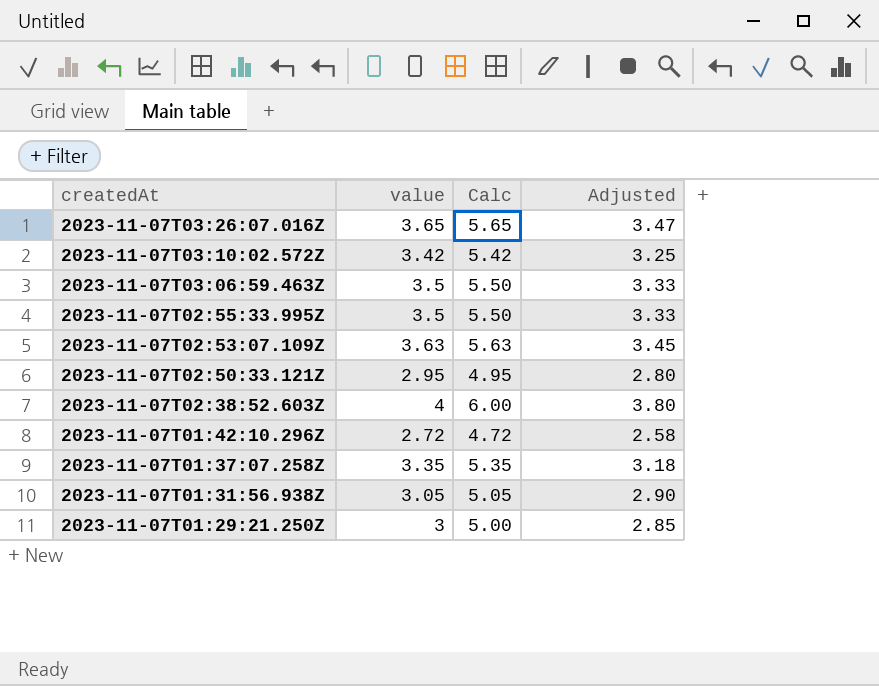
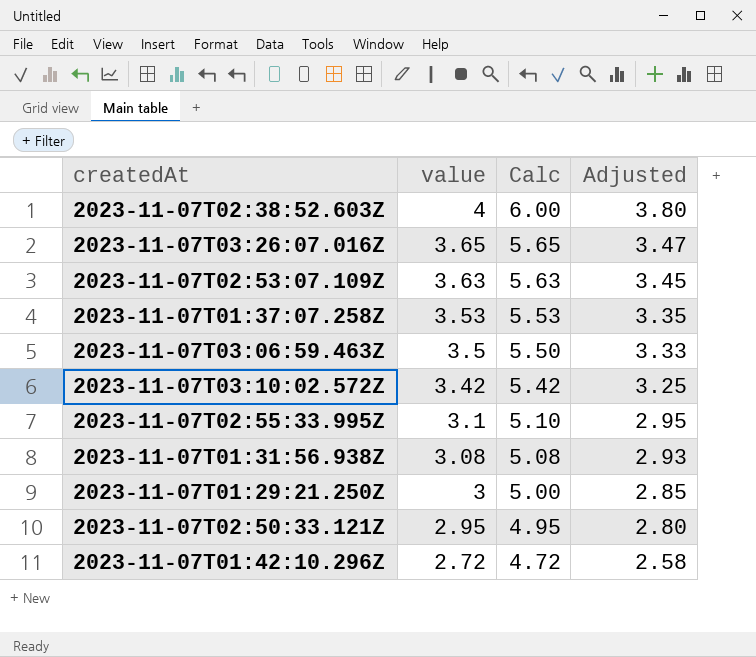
row order: createdAt descending -> value descending
2023-11-07T01:37:07.258Z | value: 3.35 -> 3.53
2023-11-07T01:37:07.258Z | Calc: 5.35 -> 5.53
2023-11-07T01:37:07.258Z | Adjusted: 3.18 -> 3.35
2023-11-07T02:55:33.995Z | value: 3.5 -> 3.1
2023-11-07T02:55:33.995Z | Calc: 5.50 -> 5.10
2023-11-07T02:55:33.995Z | Adjusted: 3.33 -> 2.95
2023-11-07T01:31:56.938Z | value: 3.05 -> 3.08
2023-11-07T01:31:56.938Z | Calc: 5.05 -> 5.08
2023-11-07T01:31:56.938Z | Adjusted: 2.90 -> 2.93

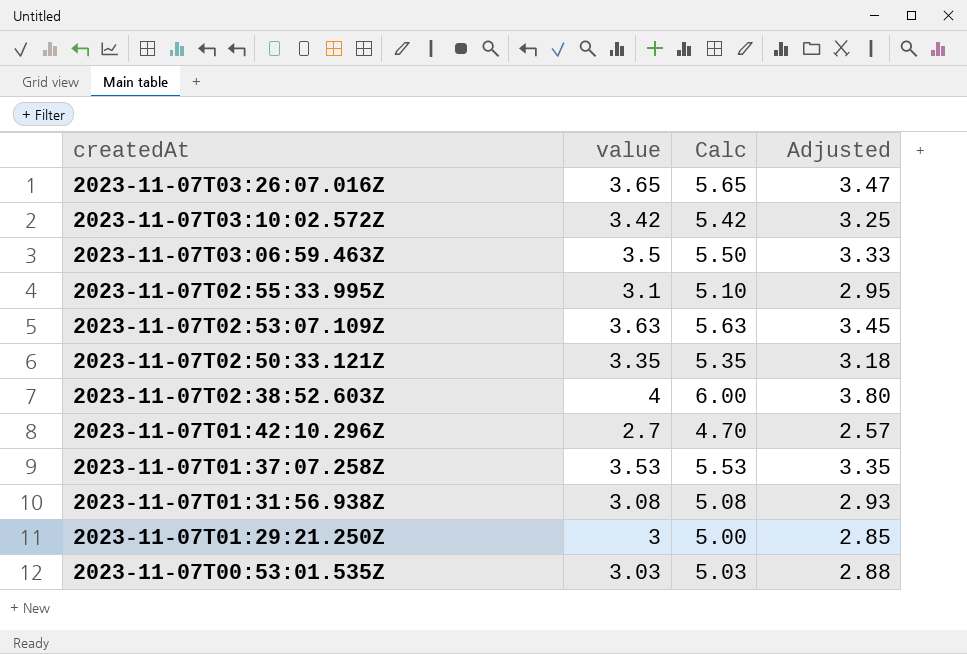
row order: value descending -> createdAt descending
2023-11-07T02:50:33.121Z | value: 2.95 -> 3.35
2023-11-07T02:50:33.121Z | Calc: 4.95 -> 5.35
2023-11-07T02:50:33.121Z | Adjusted: 2.80 -> 3.18
2023-11-07T01:42:10.296Z | value: 2.72 -> 2.7
2023-11-07T01:42:10.296Z | Calc: 4.72 -> 4.70
2023-11-07T01:42:10.296Z | Adjusted: 2.58 -> 2.57
row 2023-11-07T00:53:01.535Z: none -> 3.03 | 5.03 | 2.88

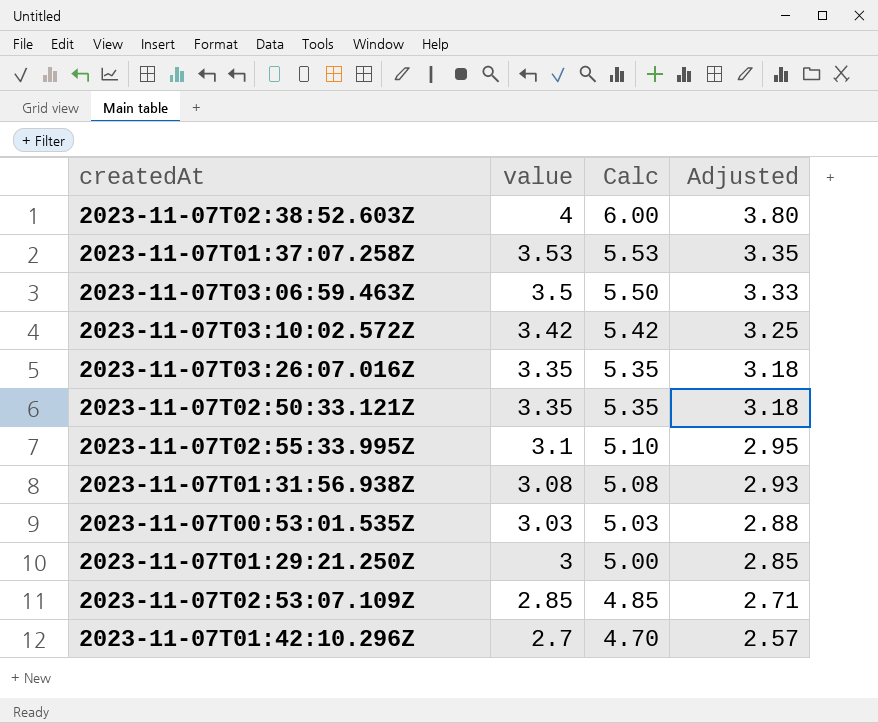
row order: createdAt descending -> value descending
2023-11-07T03:26:07.016Z | value: 3.65 -> 3.35
2023-11-07T03:26:07.016Z | Calc: 5.65 -> 5.35
2023-11-07T03:26:07.016Z | Adjusted: 3.47 -> 3.18
2023-11-07T02:53:07.109Z | value: 3.63 -> 2.85
2023-11-07T02:53:07.109Z | Calc: 5.63 -> 4.85
2023-11-07T02:53:07.109Z | Adjusted: 3.45 -> 2.71

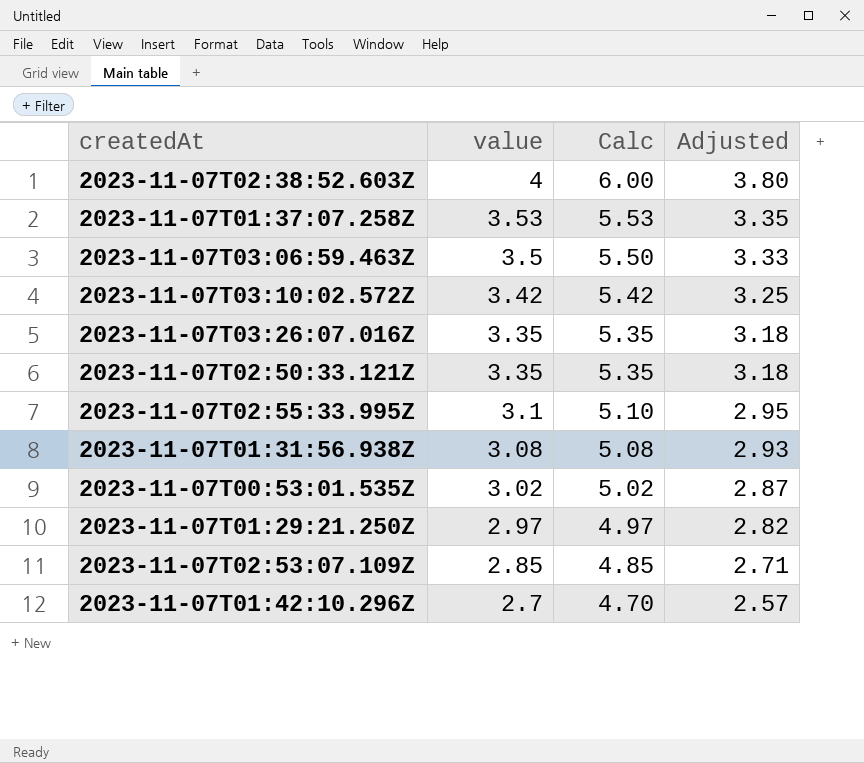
2023-11-07T00:53:01.535Z | value: 3.03 -> 3.02
2023-11-07T00:53:01.535Z | Calc: 5.03 -> 5.02
2023-11-07T00:53:01.535Z | Adjusted: 2.88 -> 2.87
2023-11-07T01:29:21.250Z | value: 3 -> 2.97
2023-11-07T01:29:21.250Z | Calc: 5.00 -> 4.97
2023-11-07T01:29:21.250Z | Adjusted: 2.85 -> 2.82

